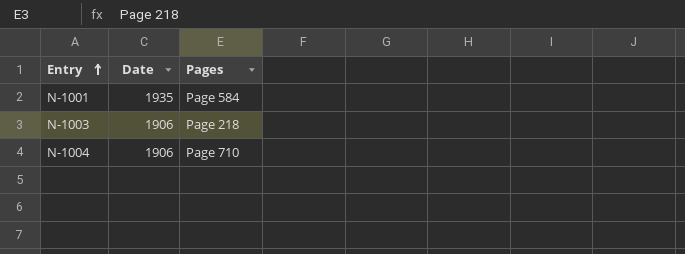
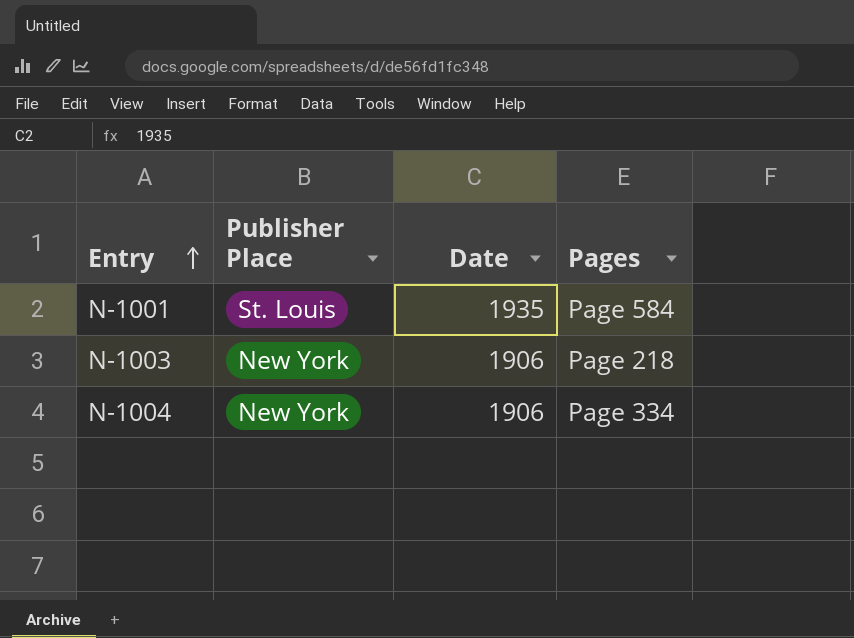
column Publisher Place | position: none -> 2
N-1004 | Pages: Page 710 -> Page 334

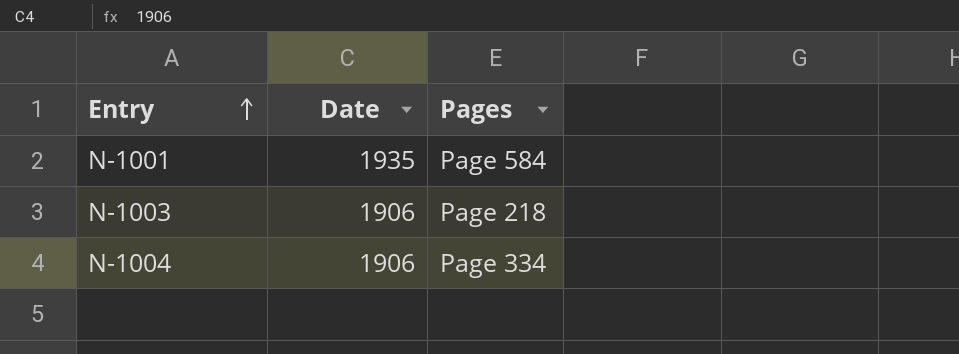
column Publisher Place | position: 2 -> none

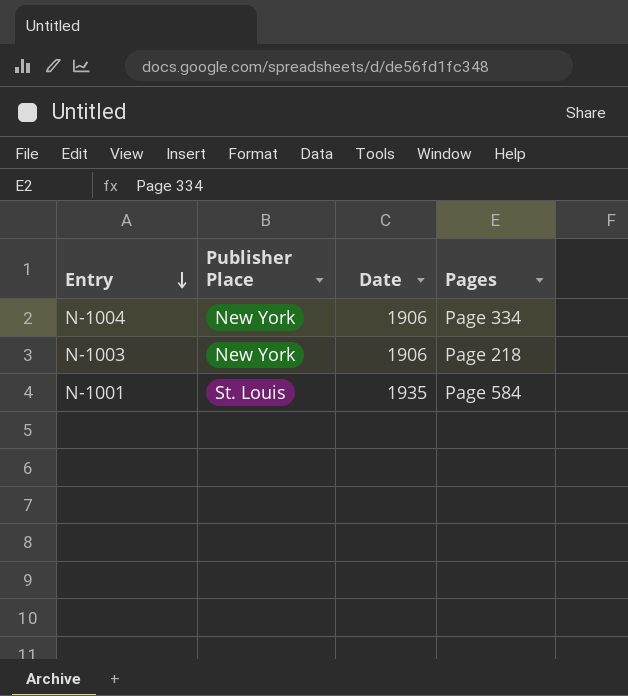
row order: Entry ascending -> Entry descending
column Publisher Place | position: none -> 2

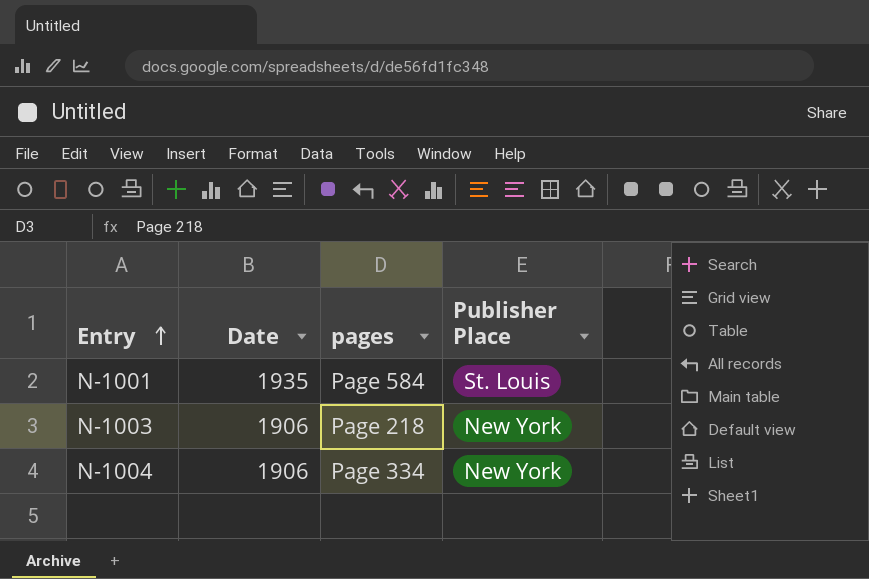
row order: Entry descending -> Entry ascending
column name: Pages -> pages
column Publisher Place | position: 2 -> 4

